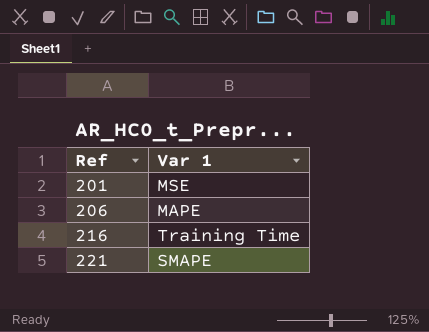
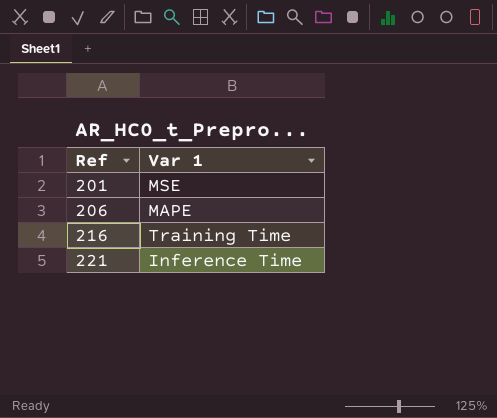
221 | Var 1: SMAPE -> Inference Time

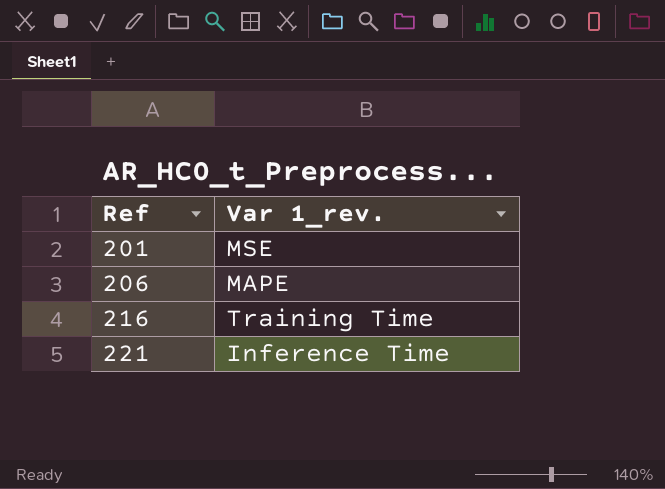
column name: Var 1 -> Var 1_rev.

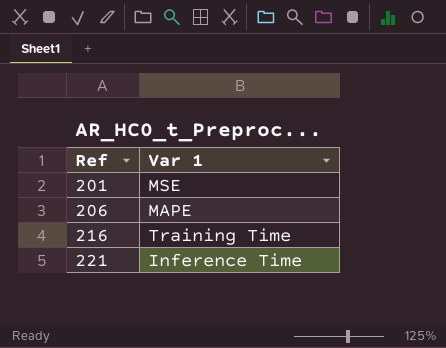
column name: Var 1_rev. -> Var 1

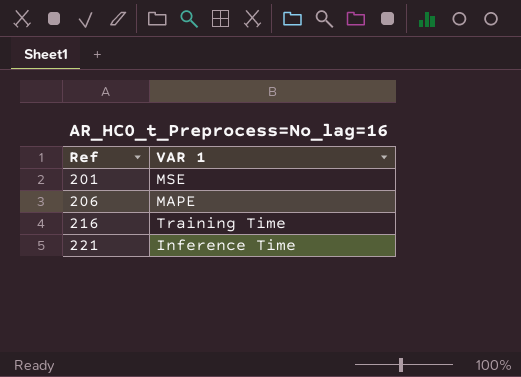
column name: Var 1 -> VAR 1

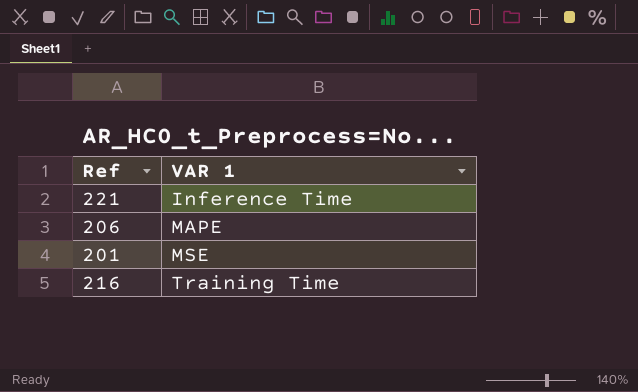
row order: Ref ascending -> VAR 1 ascending

